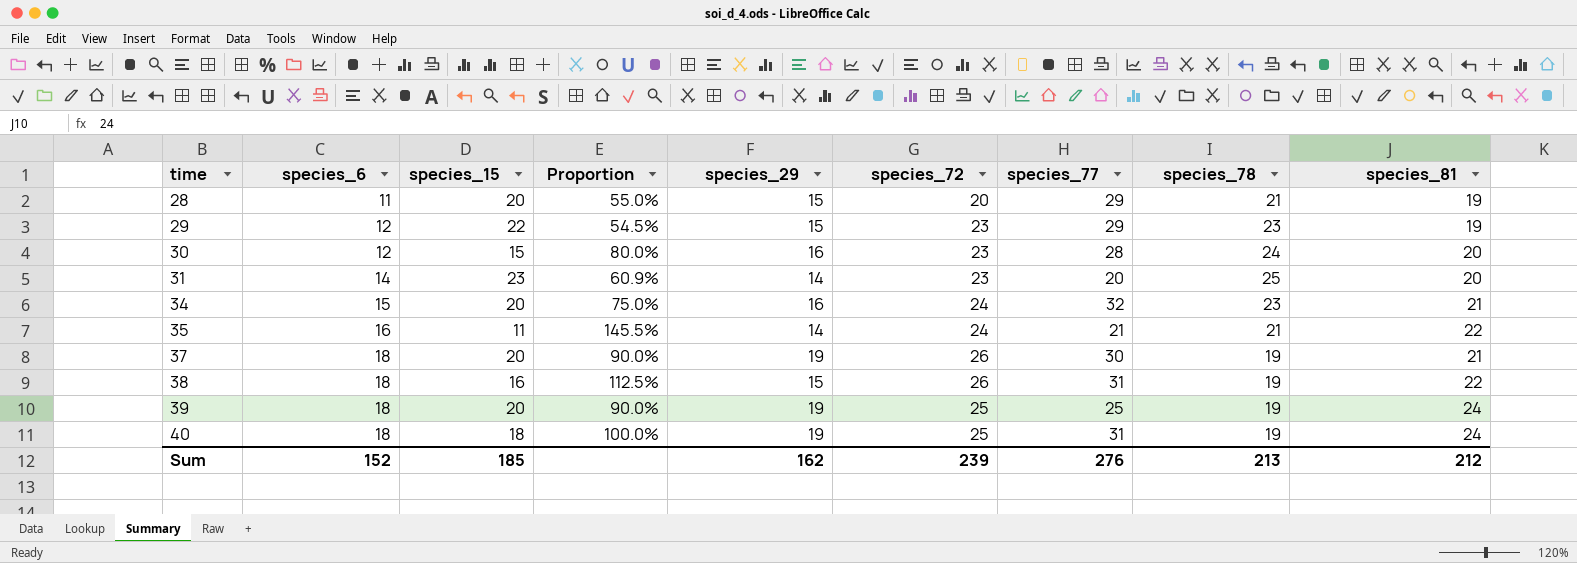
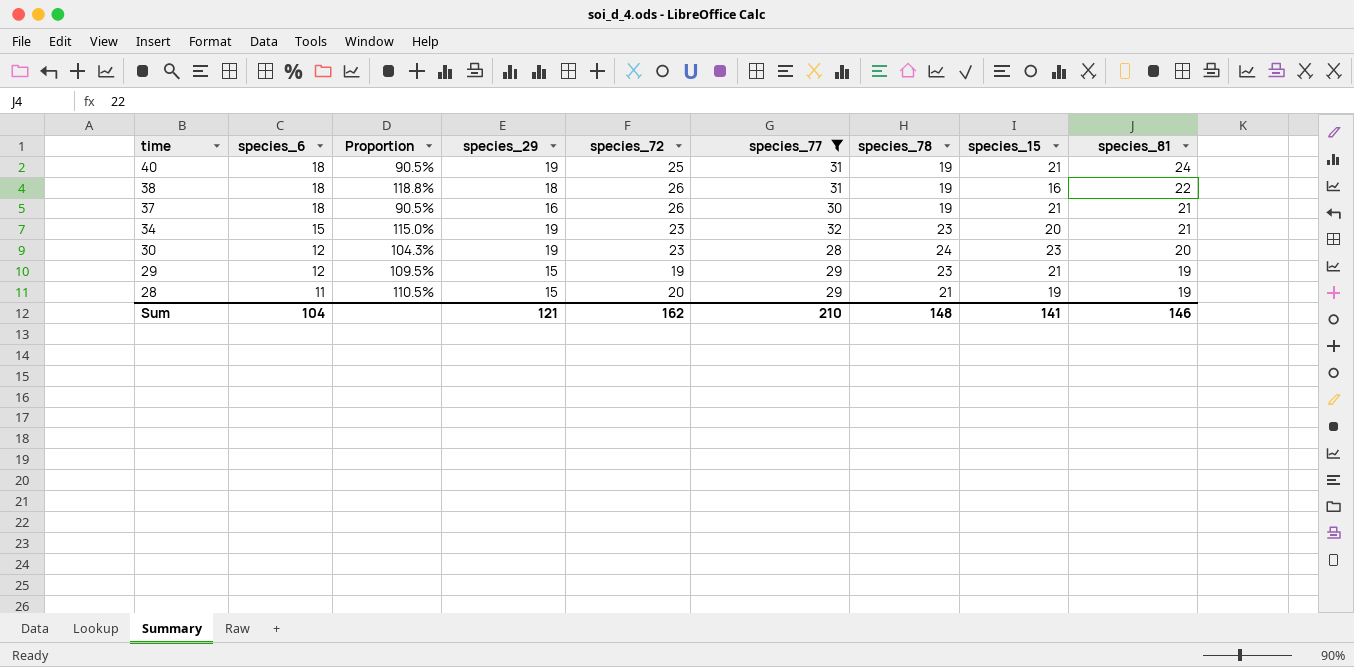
filter: none -> species_77 >= 28
row order: time ascending -> time descending
column Proportion | formula: [species_6] / [species_15] -> [species_78] / [species_15]
column species_15 | position: 3 -> 8
40 | species_15: 18 -> 21
38 | species_29: 15 -> 18
37 | species_29: 19 -> 16
37 | species_15: 20 -> 21
34 | species_29: 16 -> 19
34 | species_72: 24 -> 23
30 | species_29: 16 -> 19
30 | species_15: 15 -> 23
29 | species_72: 23 -> 19
29 | species_15: 22 -> 21
28 | species_15: 20 -> 19
Sum | species_6: 152 -> 104
Sum | species_29: 162 -> 121
Sum | species_72: 239 -> 162
Sum | species_77: 276 -> 210
Sum | species_78: 213 -> 148
Sum | species_15: 185 -> 141
Sum | species_81: 212 -> 146

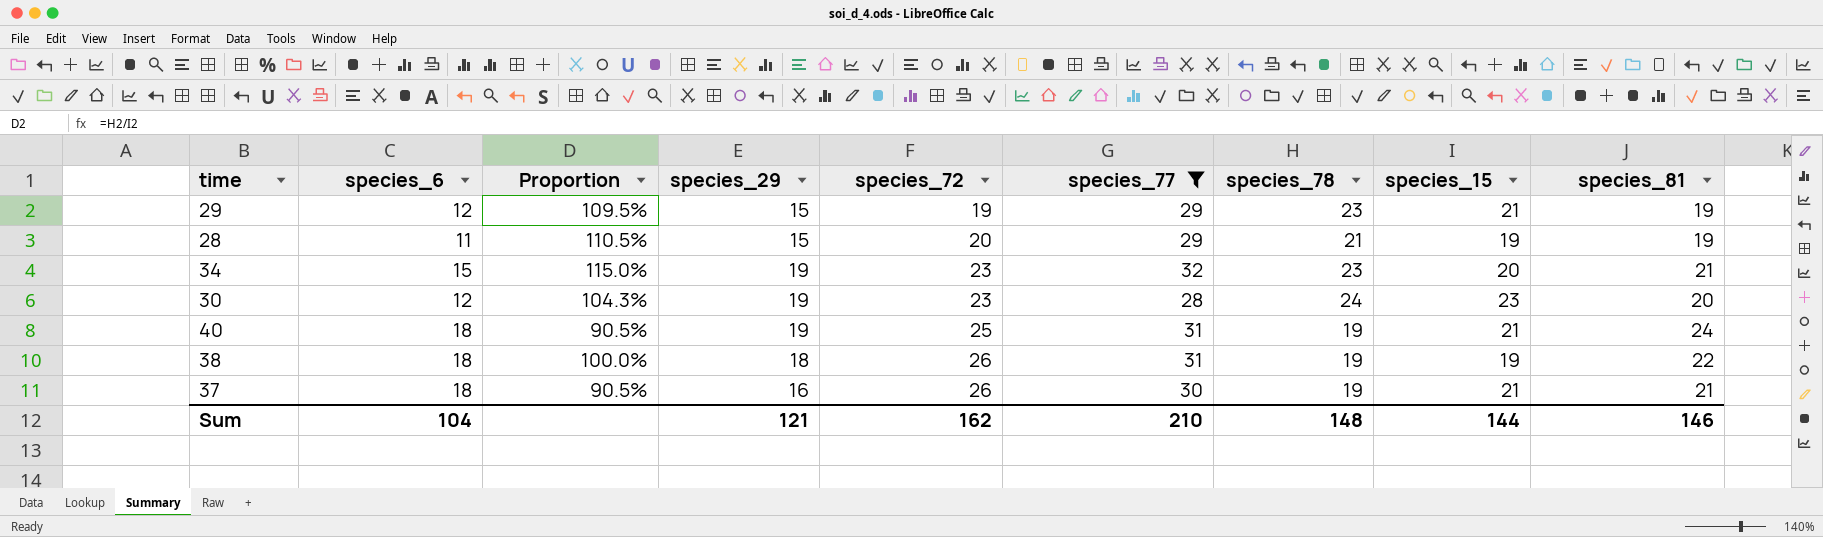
row order: time descending -> species_72 ascending
38 | Proportion: 118.8% -> 100.0%
38 | species_15: 16 -> 19
Sum | species_15: 141 -> 144

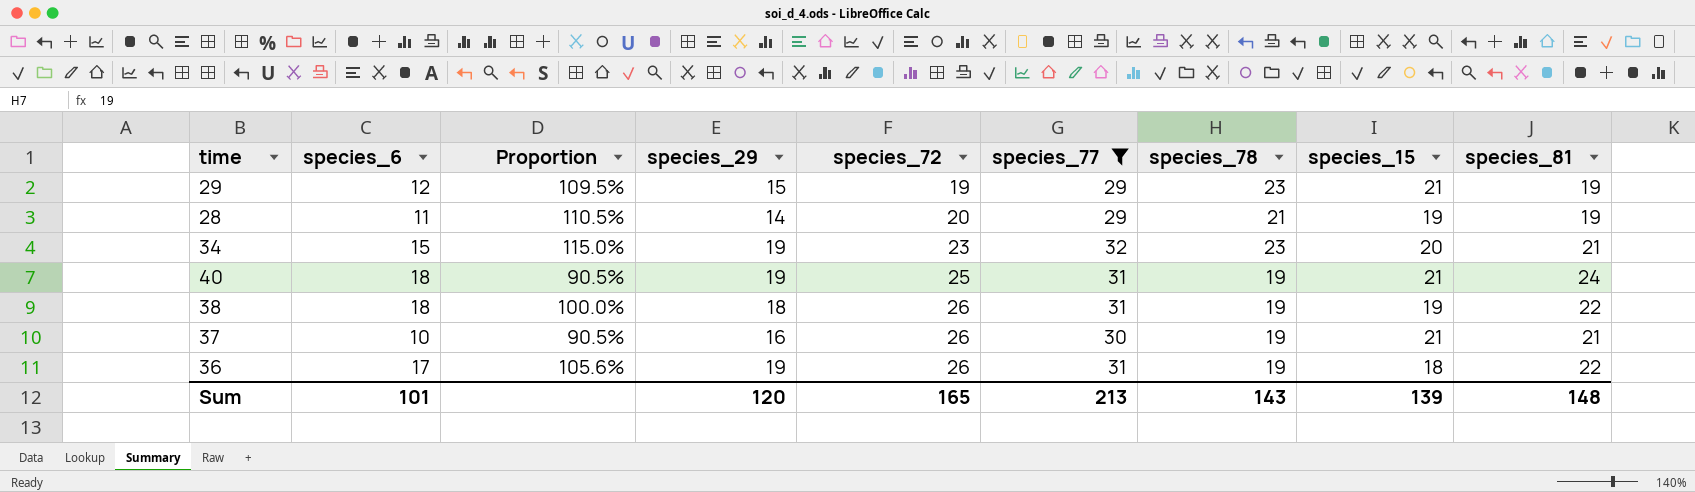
row 30: 12 | 104.3% | 19 | 23 | 28 | 24 | 23 | 20 -> none
28 | species_29: 15 -> 14
37 | species_6: 18 -> 10
row 36: none -> 17 | 105.6% | 19 | 26 | 31 | 19 | 18 | 22
Sum | species_6: 104 -> 101
Sum | species_29: 121 -> 120
Sum | species_72: 162 -> 165
Sum | species_77: 210 -> 213
Sum | species_78: 148 -> 143
Sum | species_15: 144 -> 139
Sum | species_81: 146 -> 148

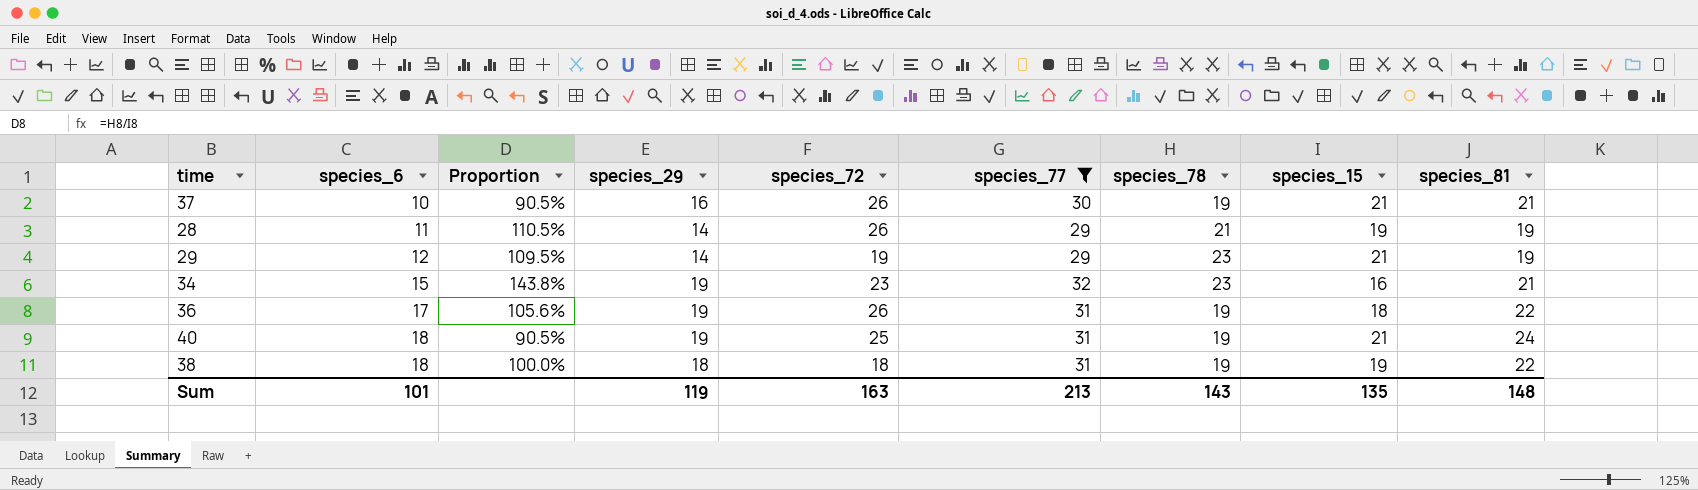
row order: species_72 ascending -> species_6 ascending
28 | species_72: 20 -> 26
29 | species_29: 15 -> 14
34 | Proportion: 115.0% -> 143.8%
34 | species_15: 20 -> 16
38 | species_72: 26 -> 18
Sum | species_29: 120 -> 119
Sum | species_72: 165 -> 163
Sum | species_15: 139 -> 135

